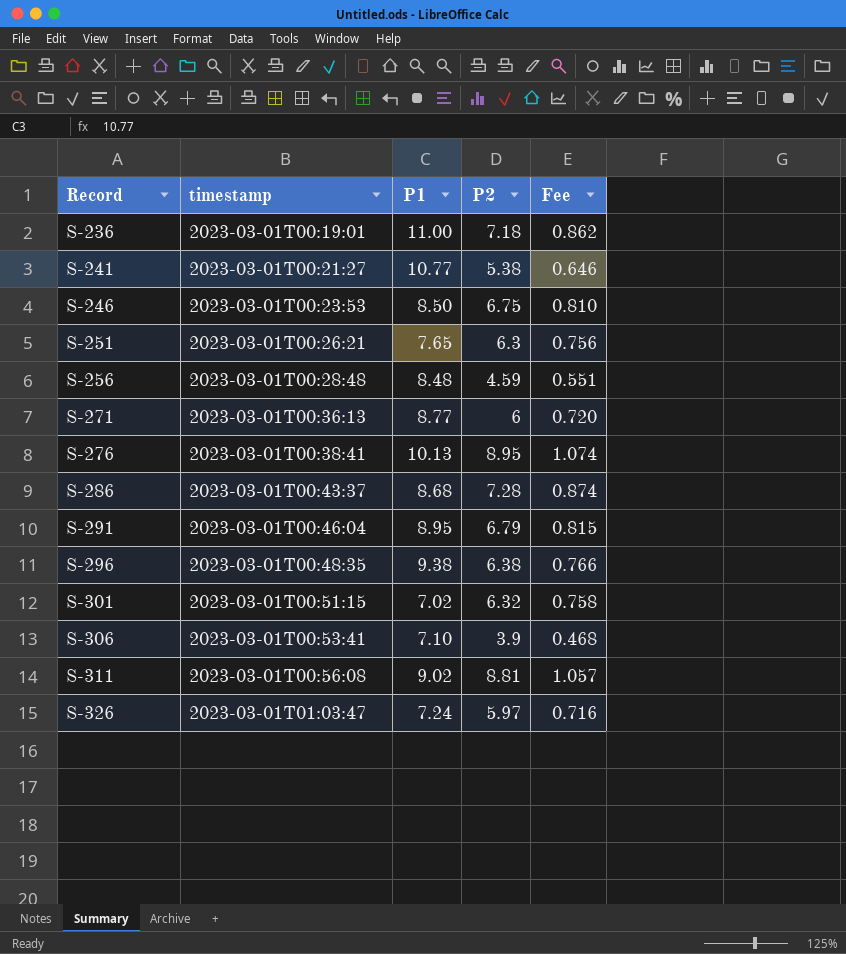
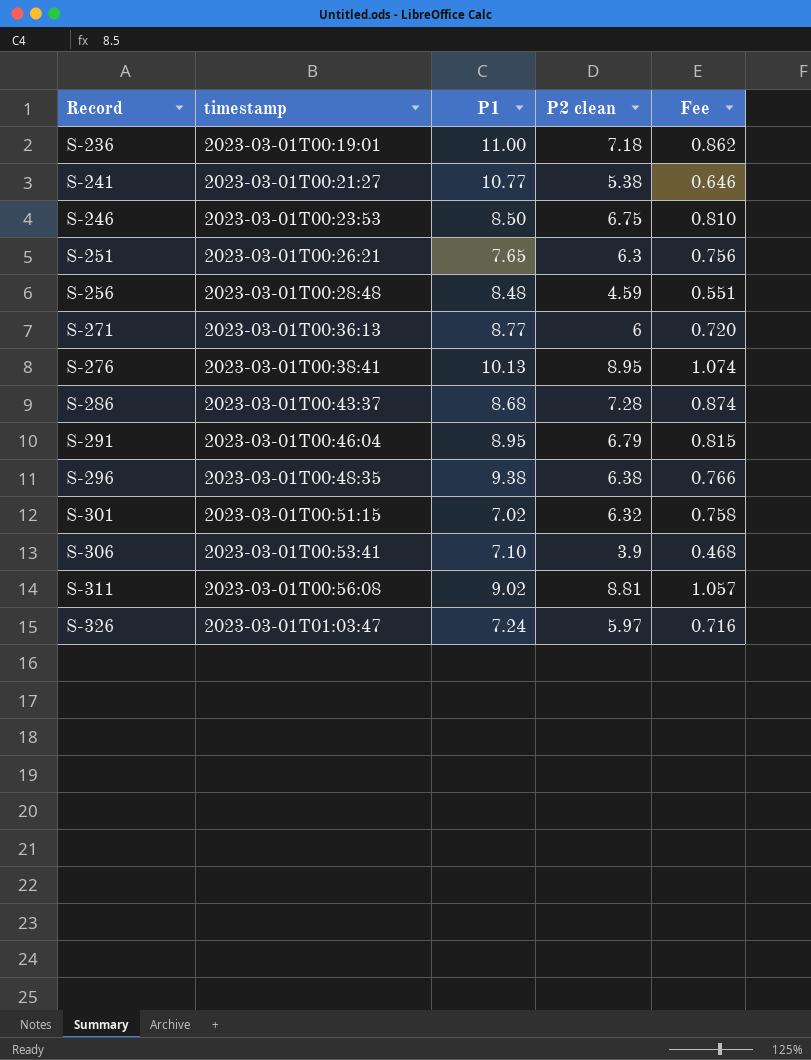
column name: P2 -> P2 clean

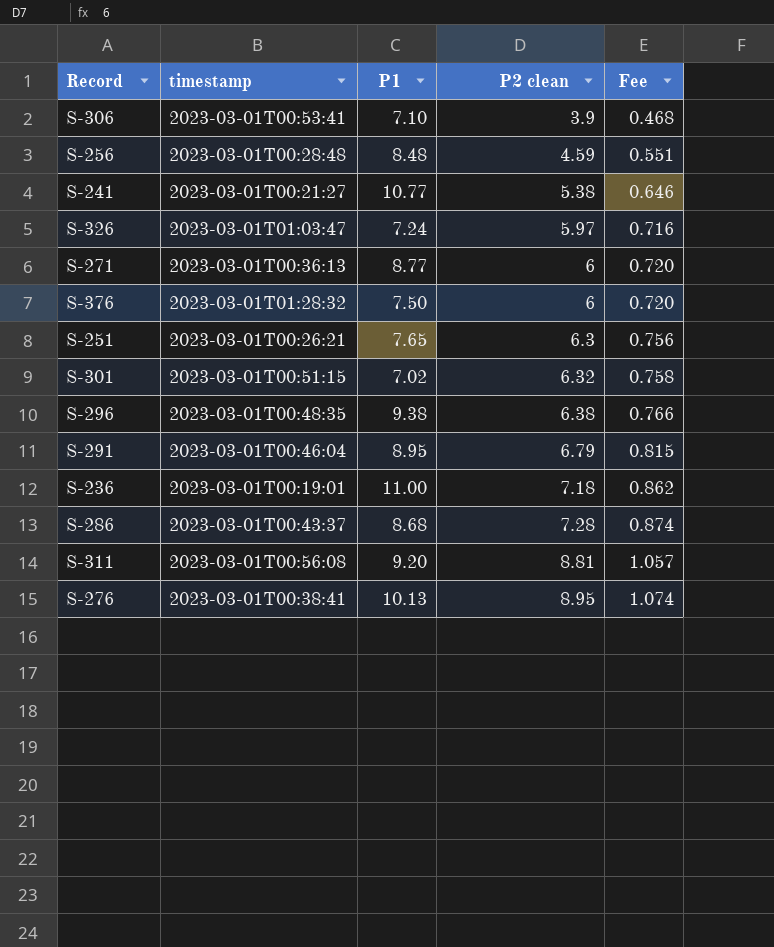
row order: Record ascending -> P2 clean ascending
row S-246: 2023-03-01T00:23:53 | 8.50 | 6.75 | 0.810 -> none
row S-376: none -> 2023-03-01T01:28:32 | 7.50 | 6 | 0.720
S-311 | P1: 9.02 -> 9.20

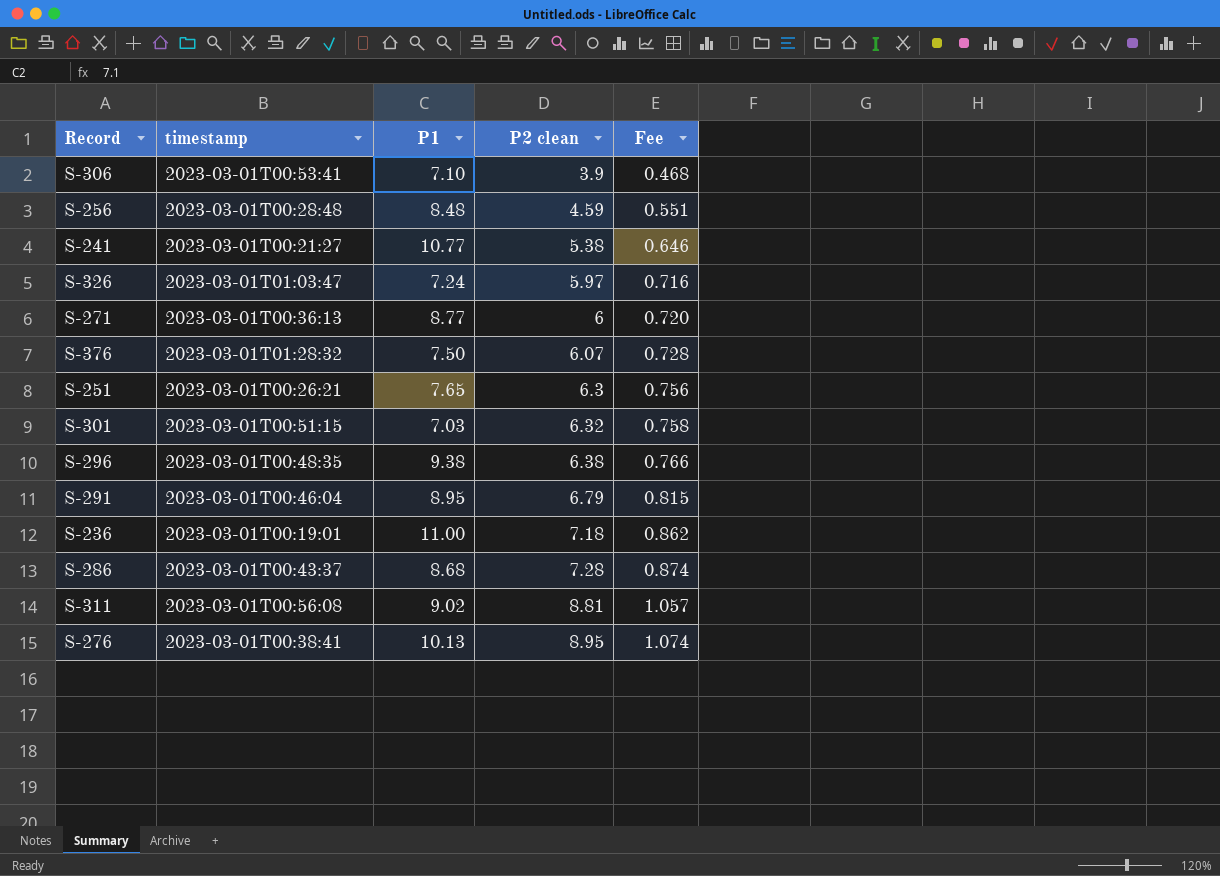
S-376 | P2 clean: 6 -> 6.07
S-376 | Fee: 0.720 -> 0.728
S-301 | P1: 7.02 -> 7.03
S-311 | P1: 9.20 -> 9.02

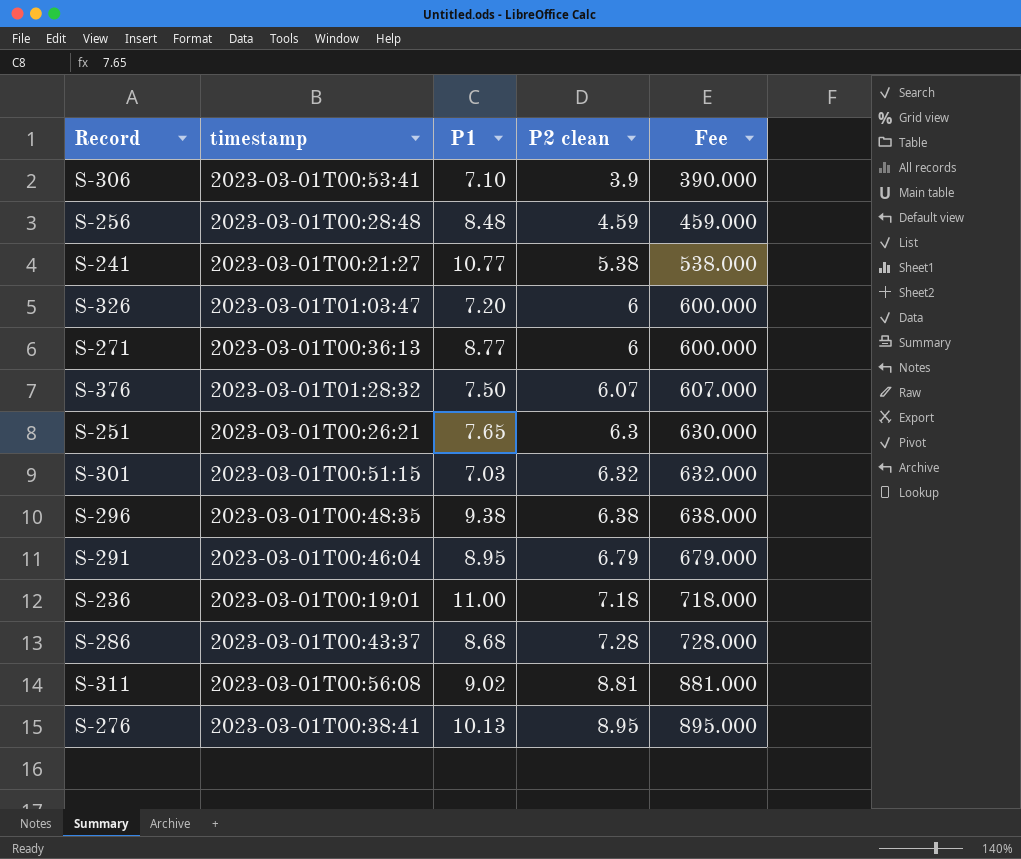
column Fee | formula: [P2 clean] * 0.12 -> [P2 clean] * 100
S-326 | P1: 7.24 -> 7.20
S-326 | P2 clean: 5.97 -> 6

